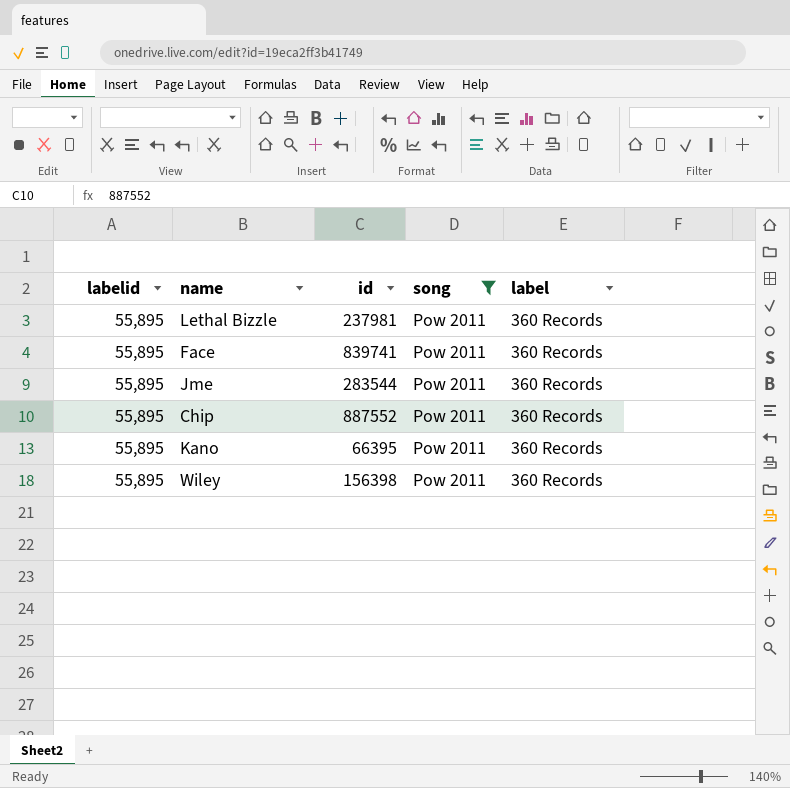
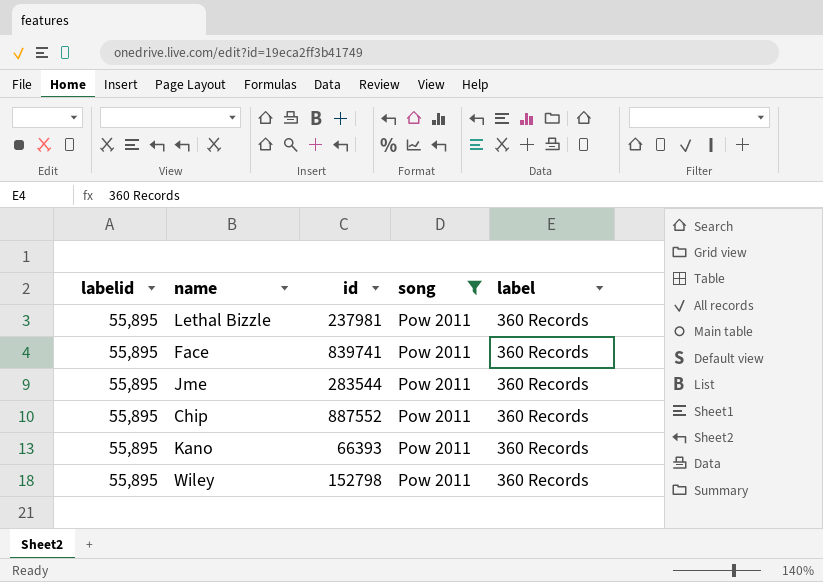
Kano | id: 66395 -> 66393
Wiley | id: 156398 -> 152798

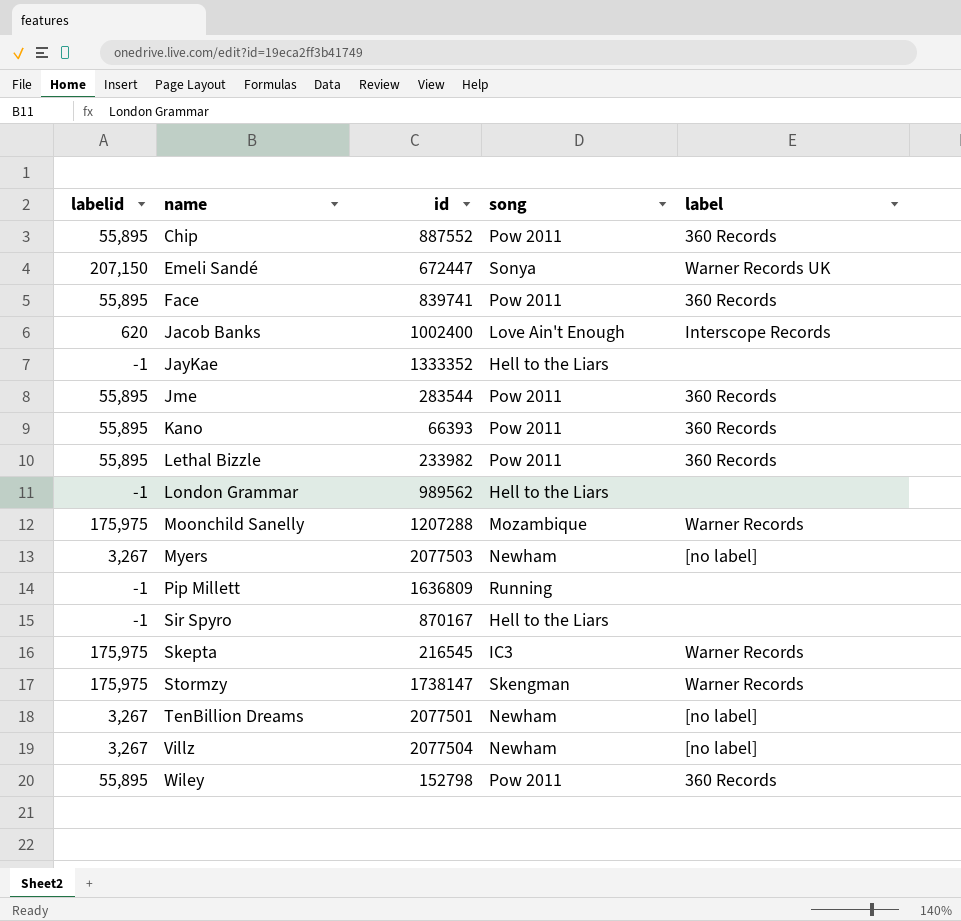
filter: song = Pow 2011 -> none
row order: none -> name ascending
Lethal Bizzle | id: 237981 -> 233982

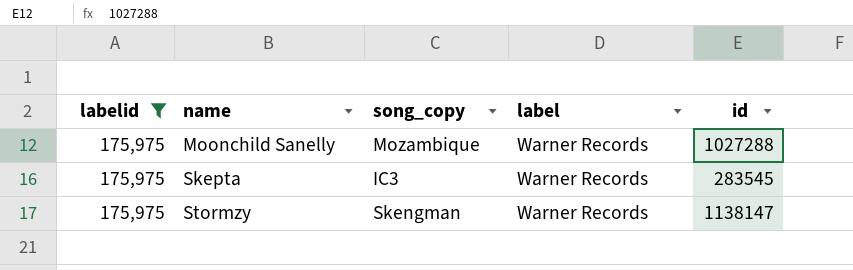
filter: none -> labelid = 175,975
column name: song -> song_copy
column id | position: 3 -> 5
Moonchild Sanelly | id: 1207288 -> 1027288
Skepta | id: 216545 -> 283545
Stormzy | id: 1738147 -> 1138147

